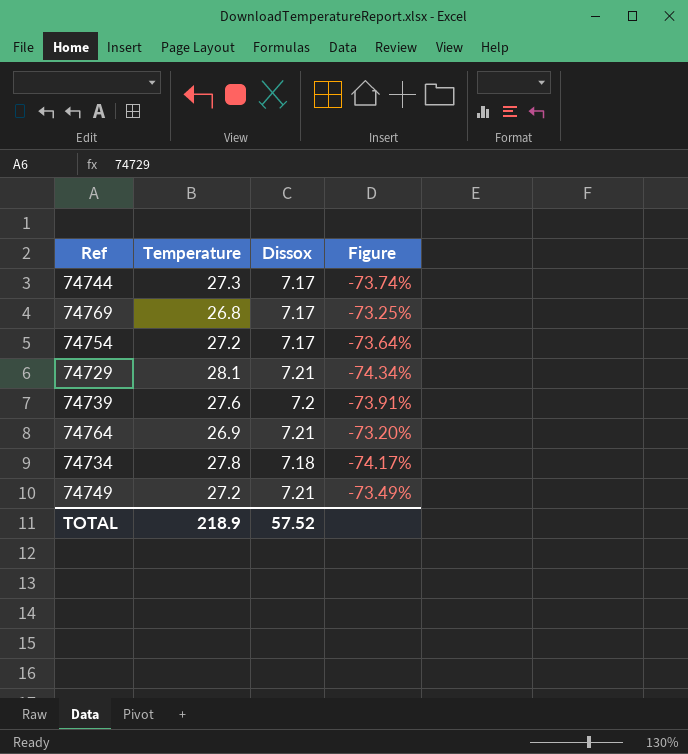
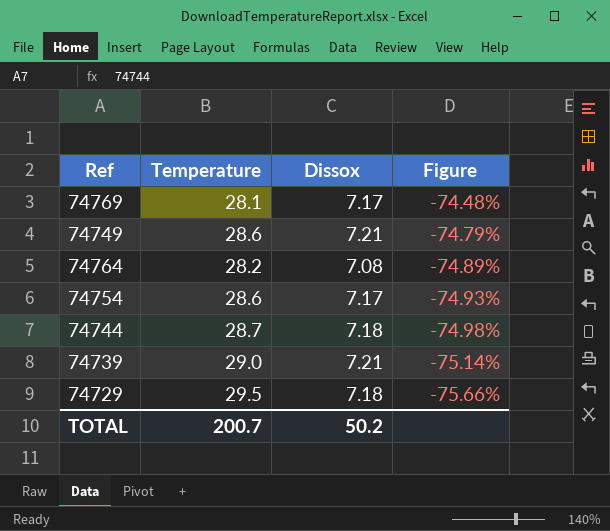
row order: none -> Figure descending
row 74734: 27.8 | 7.18 | -74.17% -> none
74769 | Temperature: 26.8 -> 28.1
74769 | Figure: -73.25% -> -74.48%
74749 | Temperature: 27.2 -> 28.6
74749 | Figure: -73.49% -> -74.79%
74764 | Temperature: 26.9 -> 28.2
74764 | Dissox: 7.21 -> 7.08
74764 | Figure: -73.20% -> -74.89%
74754 | Temperature: 27.2 -> 28.6
74754 | Figure: -73.64% -> -74.93%
74744 | Temperature: 27.3 -> 28.7
74744 | Dissox: 7.17 -> 7.18
74744 | Figure: -73.74% -> -74.98%
74739 | Temperature: 27.6 -> 29.0
74739 | Dissox: 7.2 -> 7.21
74739 | Figure: -73.91% -> -75.14%
74729 | Temperature: 28.1 -> 29.5
74729 | Dissox: 7.21 -> 7.18
74729 | Figure: -74.34% -> -75.66%
TOTAL | Temperature: 218.9 -> 200.7
TOTAL | Dissox: 57.52 -> 50.2

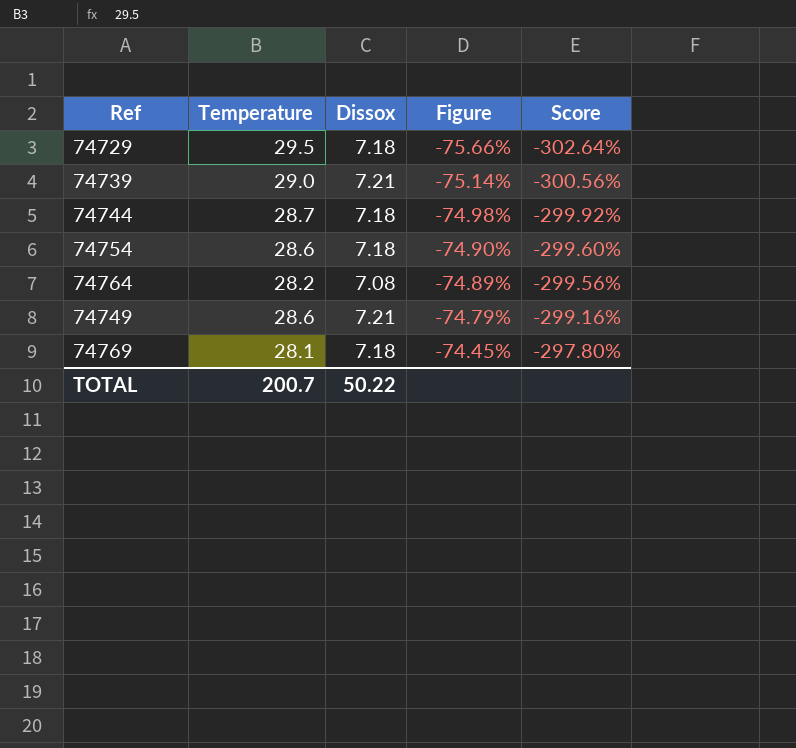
row order: Figure descending -> Figure ascending
column Score | formula: none -> [Figure] * 4
74754 | Dissox: 7.17 -> 7.18
74754 | Figure: -74.93% -> -74.90%
74769 | Dissox: 7.17 -> 7.18
74769 | Figure: -74.48% -> -74.45%
TOTAL | Dissox: 50.2 -> 50.22

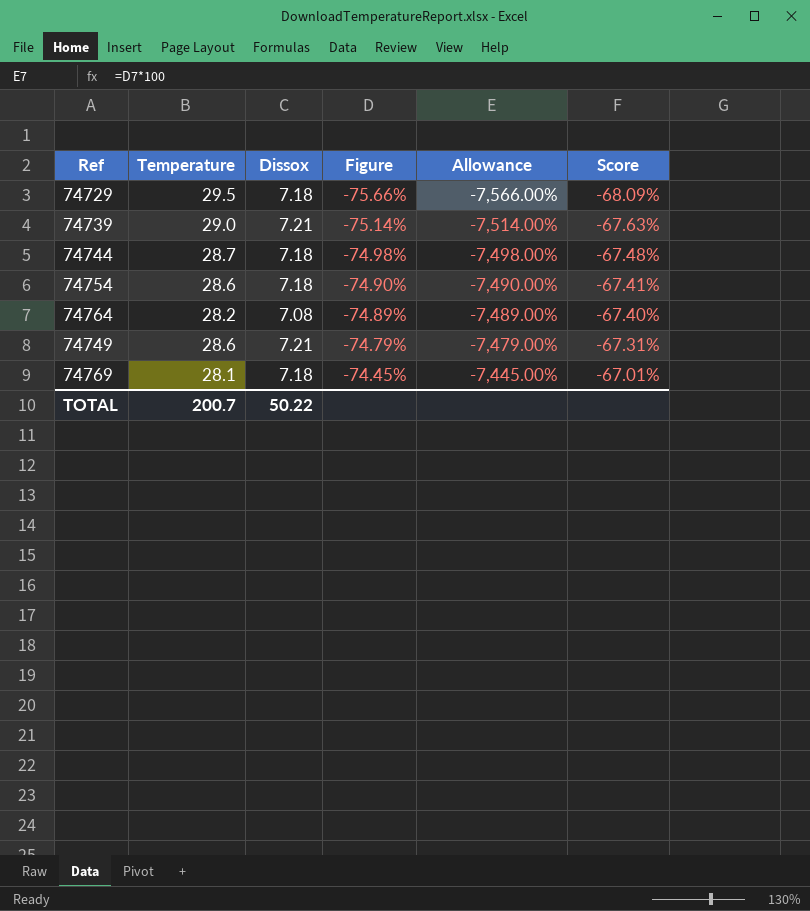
column Allowance | formula: none -> [Figure] * 100
column Score | formula: [Figure] * 4 -> [Figure] * 0.9

